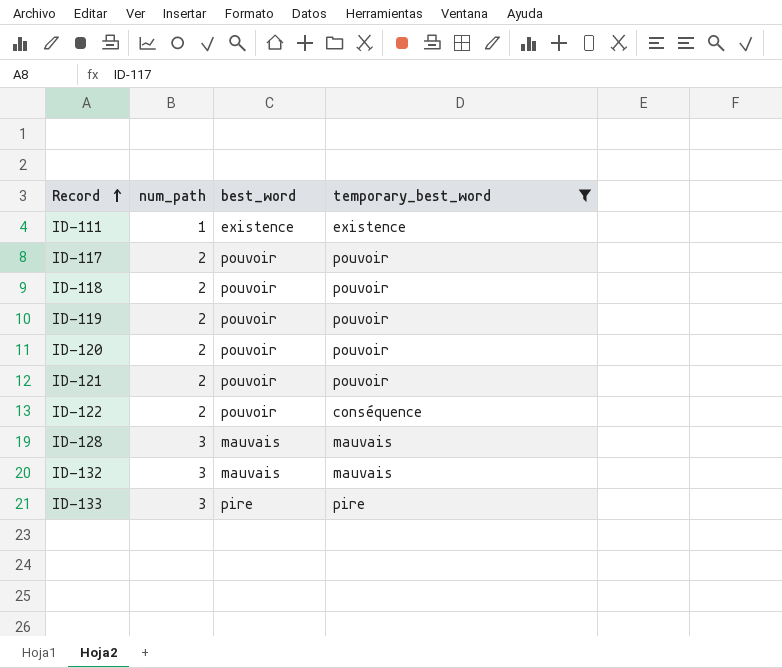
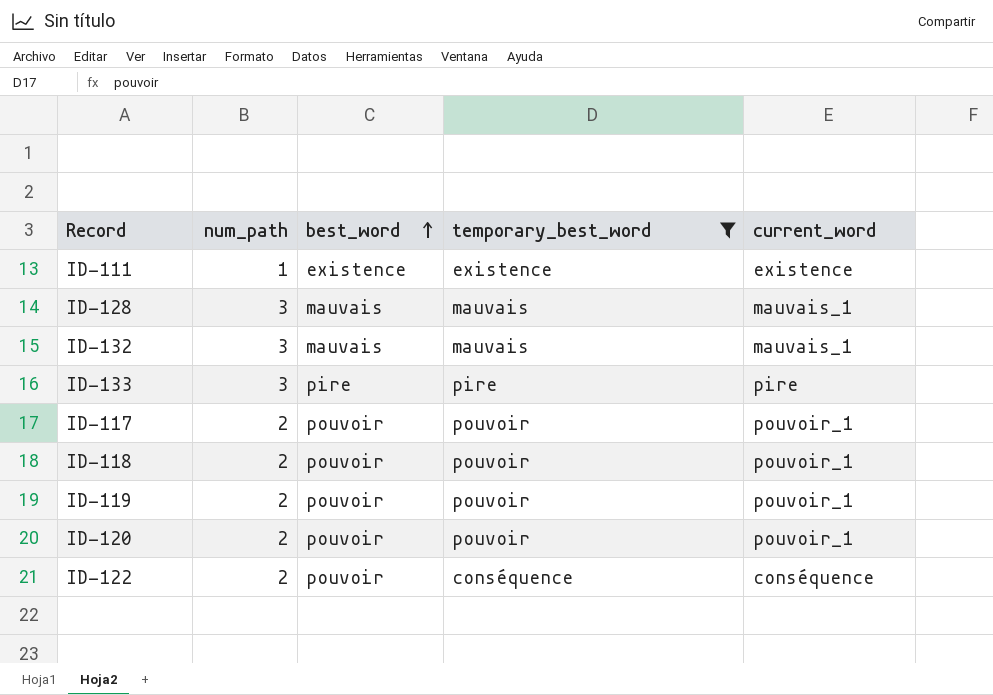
row order: Record ascending -> best_word ascending
column current_word | position: none -> 5
row ID-121: 2 | pouvoir | pouvoir -> none

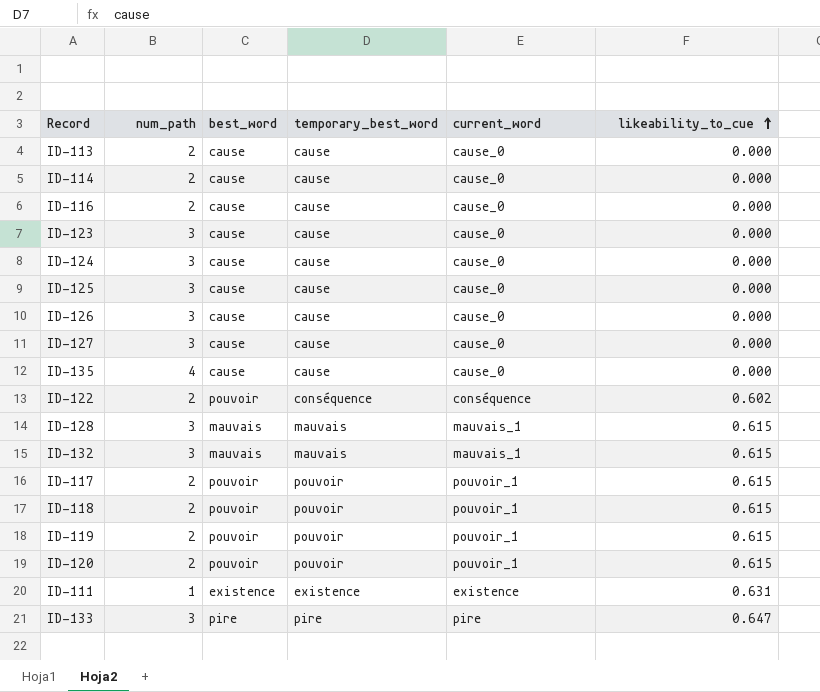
filter: temporary_best_word != cause -> none
row order: best_word ascending -> likeability_to_cue ascending
column likeability_to_cue | position: none -> 6

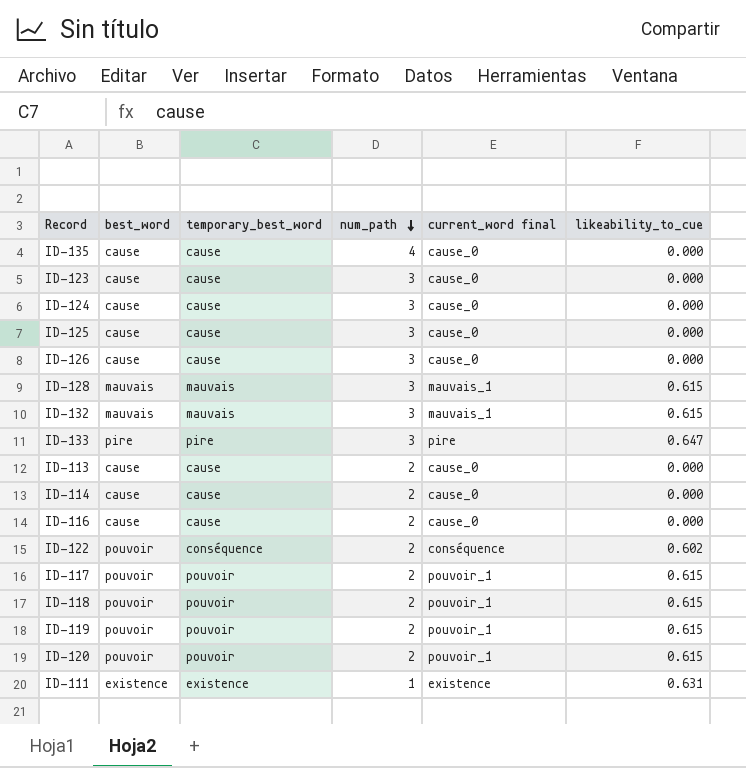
row order: likeability_to_cue ascending -> num_path descending
column num_path | position: 2 -> 4
column name: current_word -> current_word final
row ID-127: 3 | cause | cause | cause_0 | 0.000 -> none

